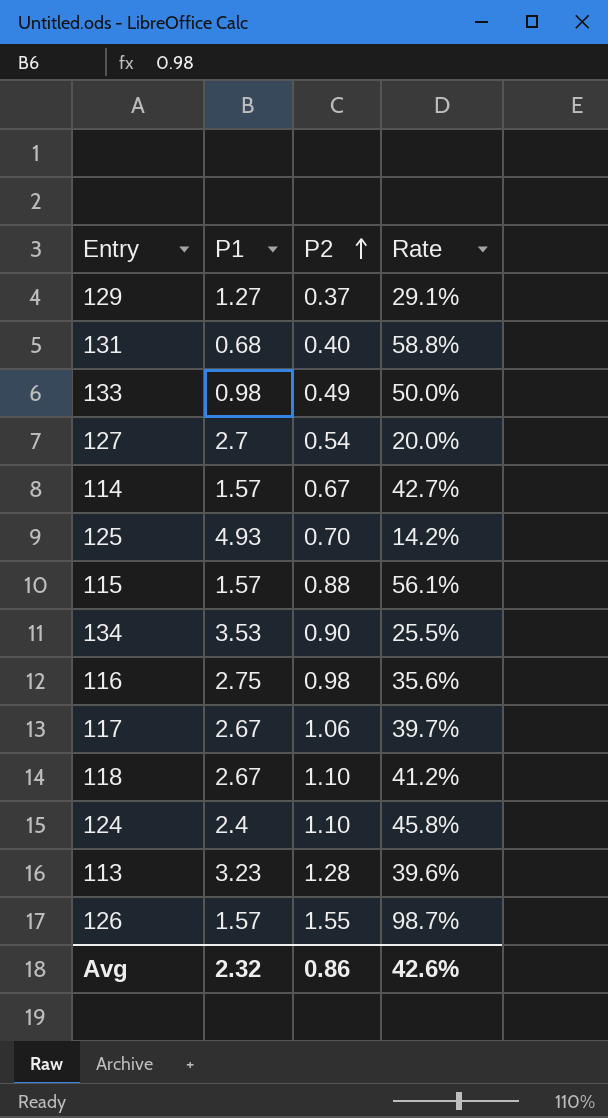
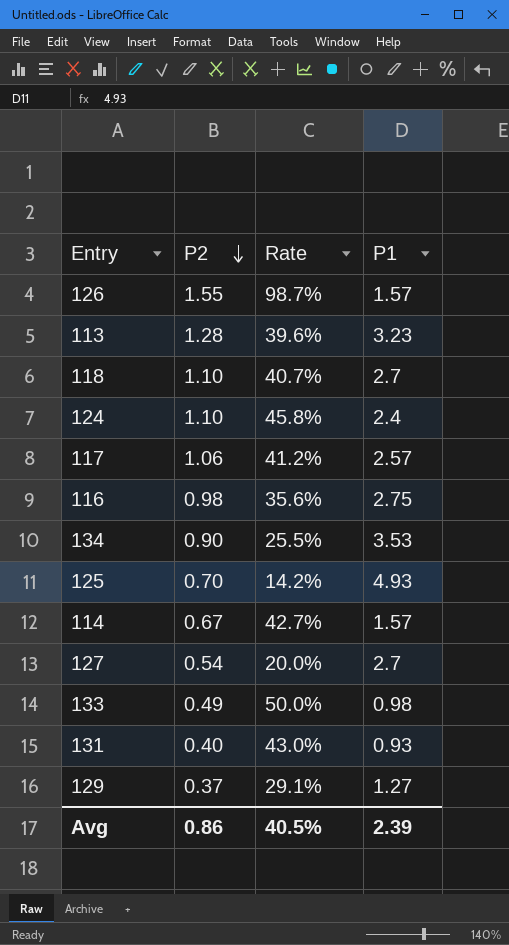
row order: P2 ascending -> P2 descending
column P1 | position: 2 -> 4
row 115: 1.57 | 0.88 | 56.1% -> none
118 | Rate: 41.2% -> 40.7%
118 | P1: 2.67 -> 2.7
117 | Rate: 39.7% -> 41.2%
117 | P1: 2.67 -> 2.57
131 | Rate: 58.8% -> 43.0%
131 | P1: 0.68 -> 0.93
Avg | Rate: 42.6% -> 40.5%
Avg | P1: 2.32 -> 2.39

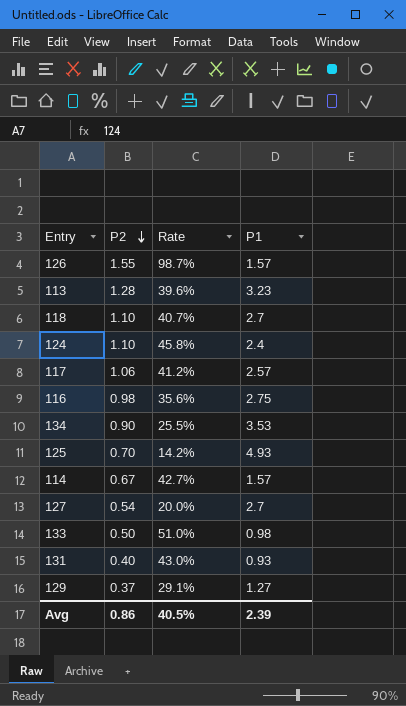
133 | P2: 0.49 -> 0.50
133 | Rate: 50.0% -> 51.0%

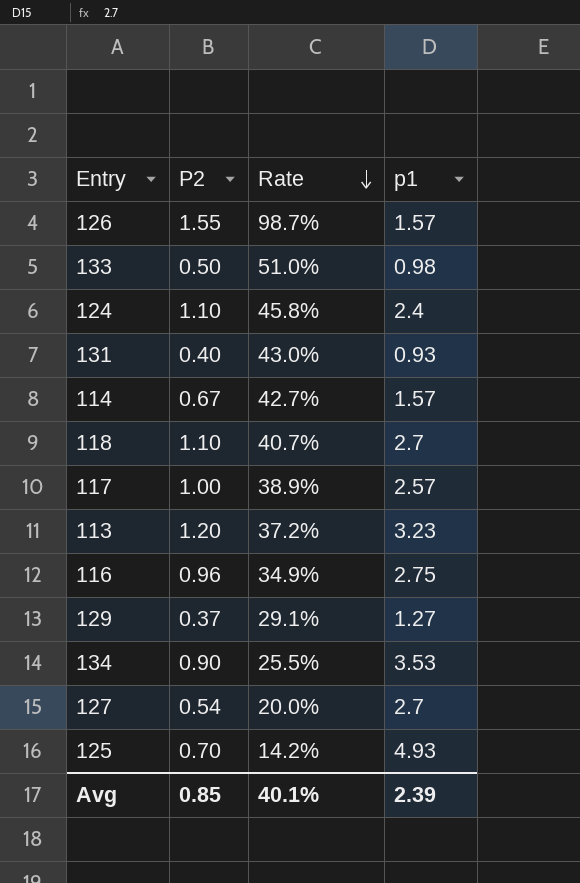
row order: P2 descending -> Rate descending
column name: P1 -> p1
117 | P2: 1.06 -> 1.00
117 | Rate: 41.2% -> 38.9%
113 | P2: 1.28 -> 1.20
113 | Rate: 39.6% -> 37.2%
116 | P2: 0.98 -> 0.96
116 | Rate: 35.6% -> 34.9%
Avg | P2: 0.86 -> 0.85
Avg | Rate: 40.5% -> 40.1%

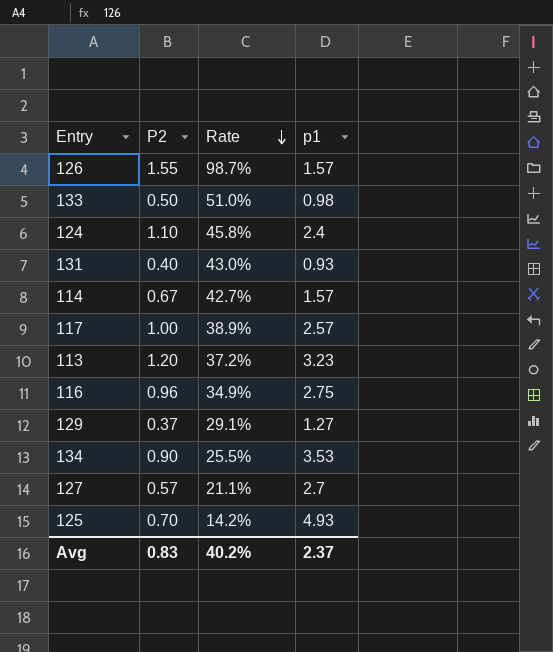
row 118: 1.10 | 40.7% | 2.7 -> none
127 | P2: 0.54 -> 0.57
127 | Rate: 20.0% -> 21.1%
Avg | P2: 0.85 -> 0.83
Avg | Rate: 40.1% -> 40.2%
Avg | p1: 2.39 -> 2.37

